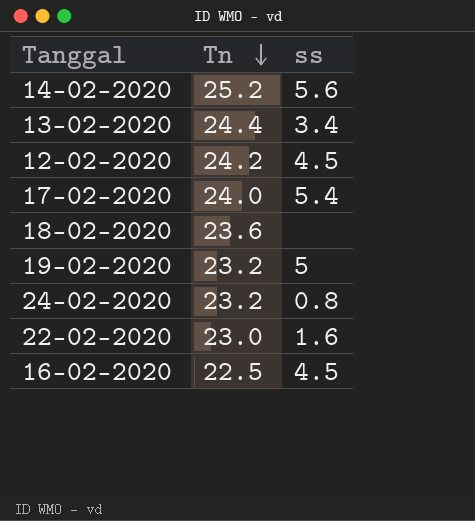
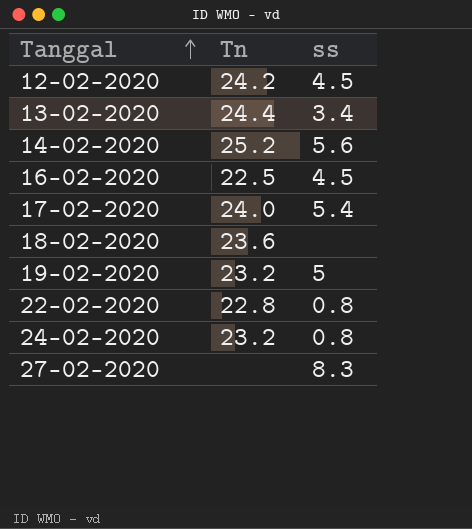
row order: Tn descending -> Tanggal ascending
22-02-2020 | Tn: 23.0 -> 22.8
22-02-2020 | ss: 1.6 -> 0.8
row 27-02-2020: none -> none | 8.3

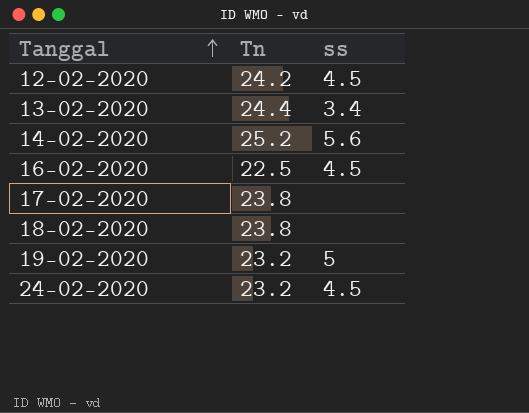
row 22-02-2020: 22.8 | 0.8 -> none
row 27-02-2020: none | 8.3 -> none
17-02-2020 | Tn: 24.0 -> 23.8
17-02-2020 | ss: 5.4 -> none
18-02-2020 | Tn: 23.6 -> 23.8
24-02-2020 | ss: 0.8 -> 4.5

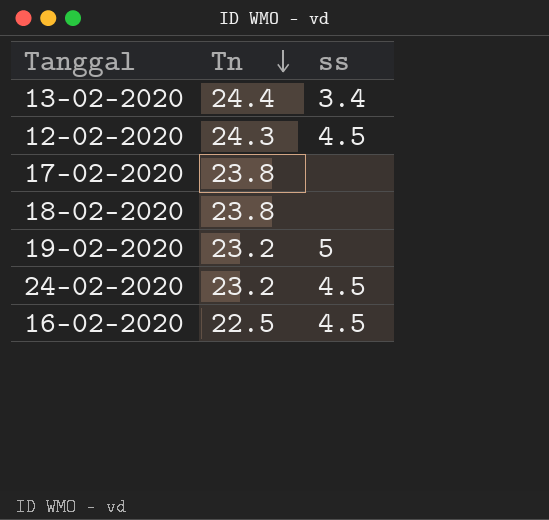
row order: Tanggal ascending -> Tn descending
row 14-02-2020: 25.2 | 5.6 -> none
12-02-2020 | Tn: 24.2 -> 24.3

